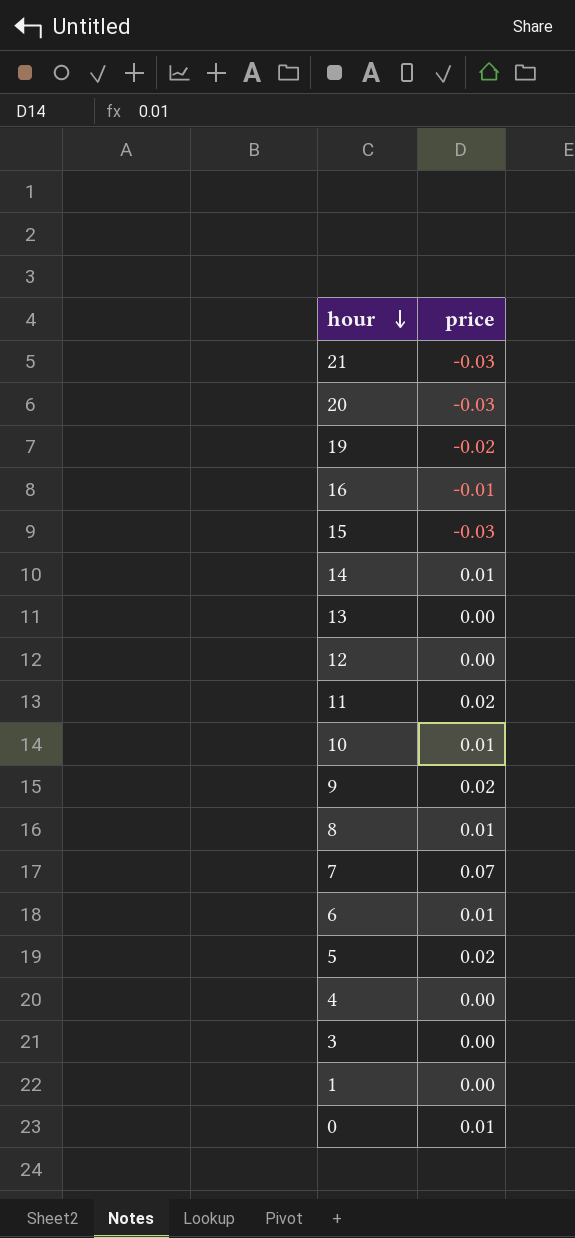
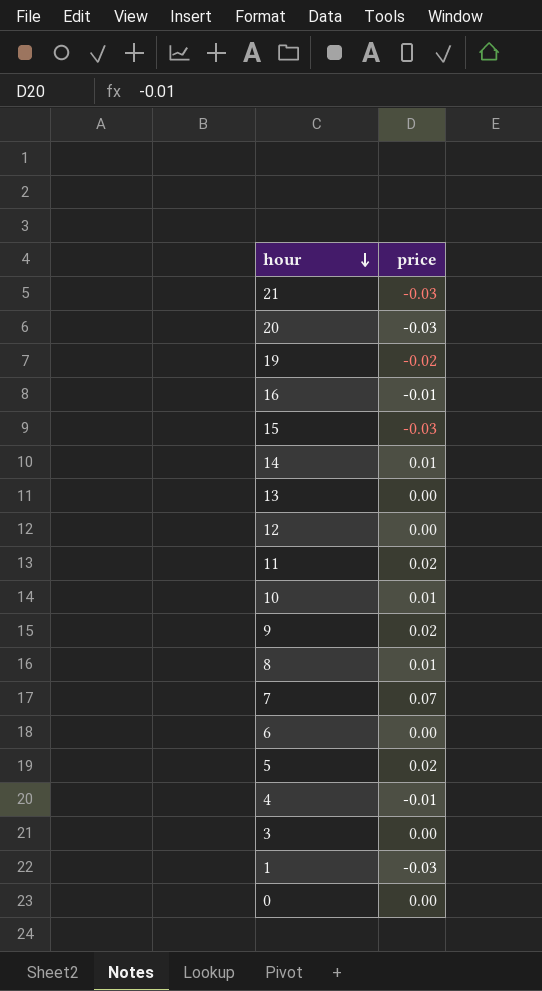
6 | price: 0.01 -> 0.00
4 | price: 0.00 -> -0.01
1 | price: 0.00 -> -0.03
0 | price: 0.01 -> 0.00

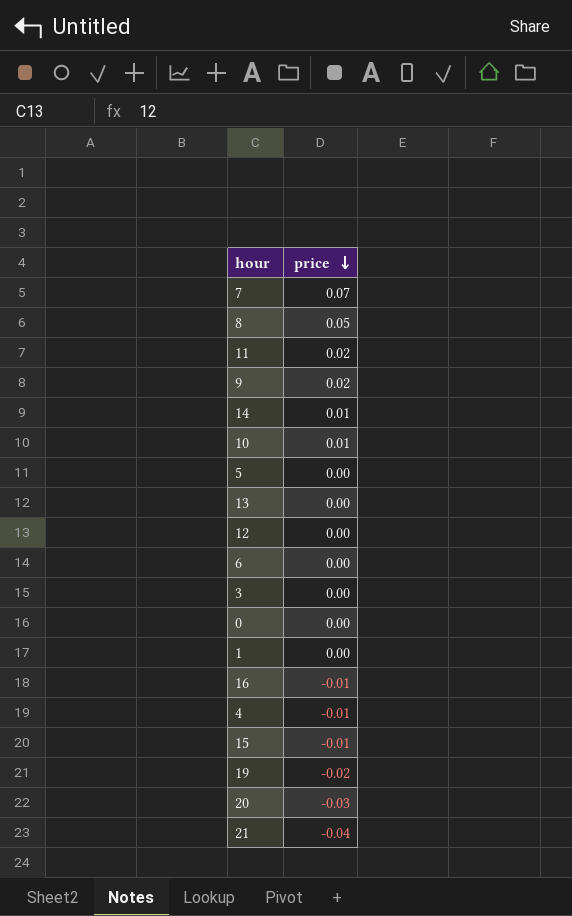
row order: hour descending -> price descending
8 | price: 0.01 -> 0.05
5 | price: 0.02 -> 0.00
1 | price: -0.03 -> 0.00
15 | price: -0.03 -> -0.01
21 | price: -0.03 -> -0.04

